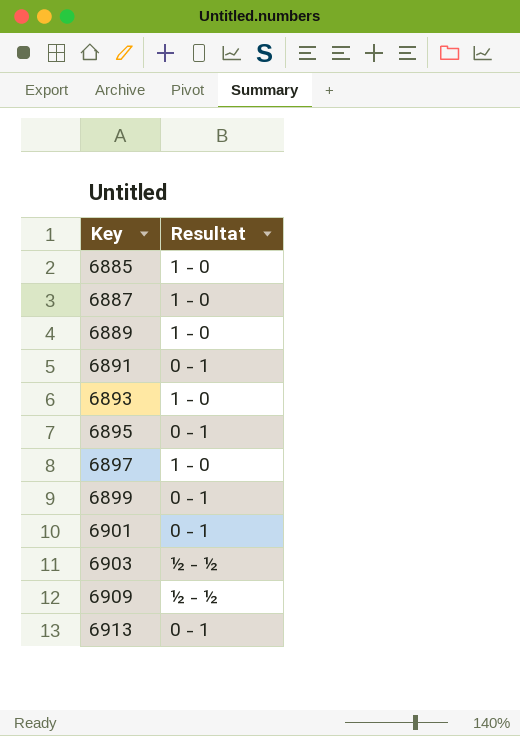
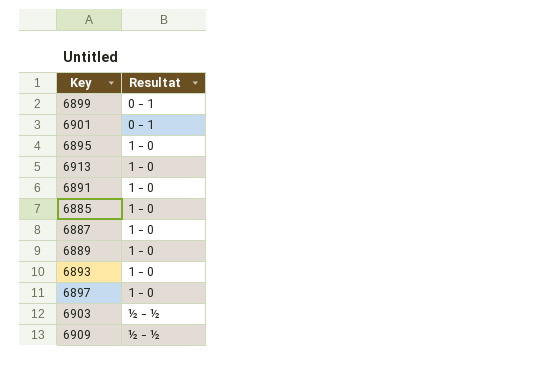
row order: Key ascending -> Resultat ascending
6895 | Resultat: 0 - 1 -> 1 - 0
6913 | Resultat: 0 - 1 -> 1 - 0
6891 | Resultat: 0 - 1 -> 1 - 0

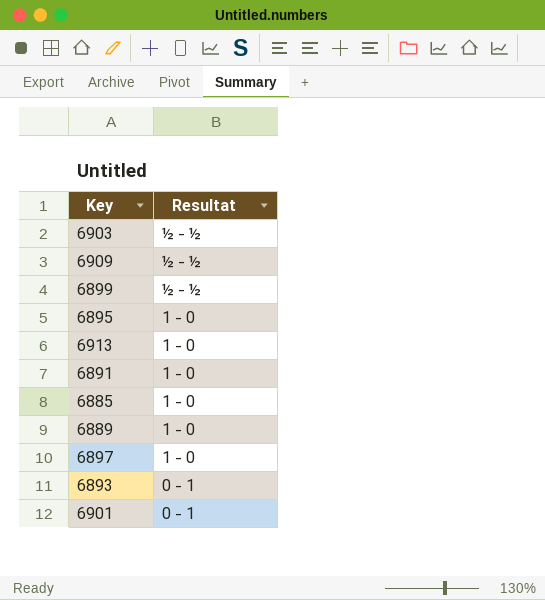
row order: Resultat ascending -> Resultat descending
row 6887: 1 - 0 -> none
6899 | Resultat: 0 - 1 -> ½ - ½
6893 | Resultat: 1 - 0 -> 0 - 1

